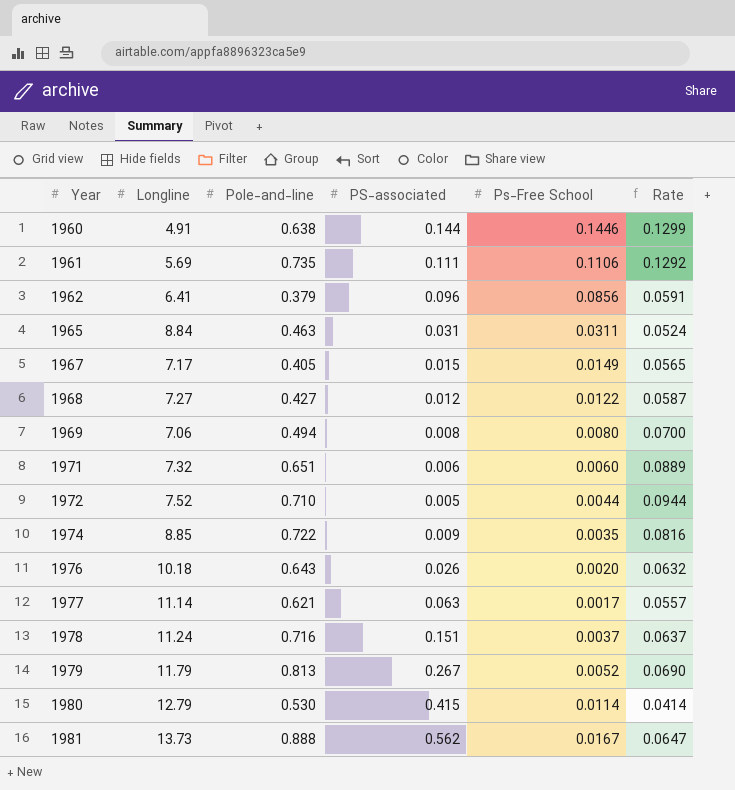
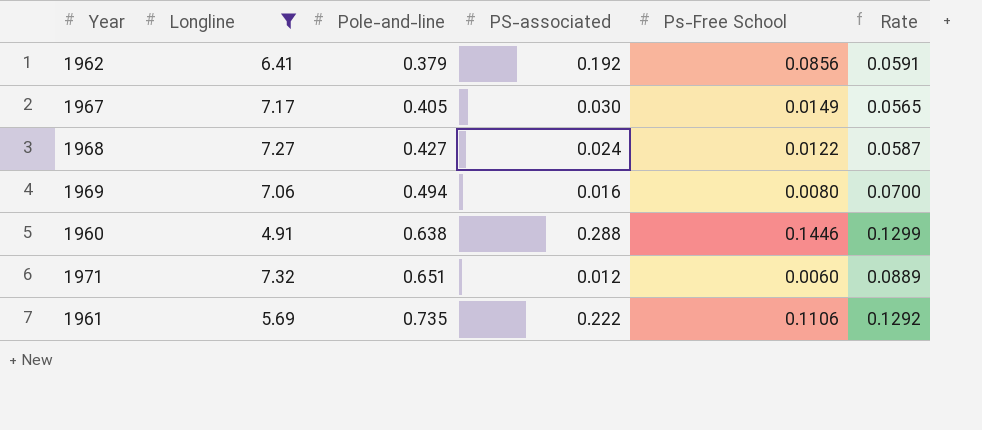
filter: none -> Longline <= 7.32
row order: Year ascending -> Pole-and-line ascending
1962 | PS-associated: 0.096 -> 0.192
1967 | PS-associated: 0.015 -> 0.030
1968 | PS-associated: 0.012 -> 0.024
1969 | PS-associated: 0.008 -> 0.016
1960 | PS-associated: 0.144 -> 0.288
1971 | PS-associated: 0.006 -> 0.012
1961 | PS-associated: 0.111 -> 0.222

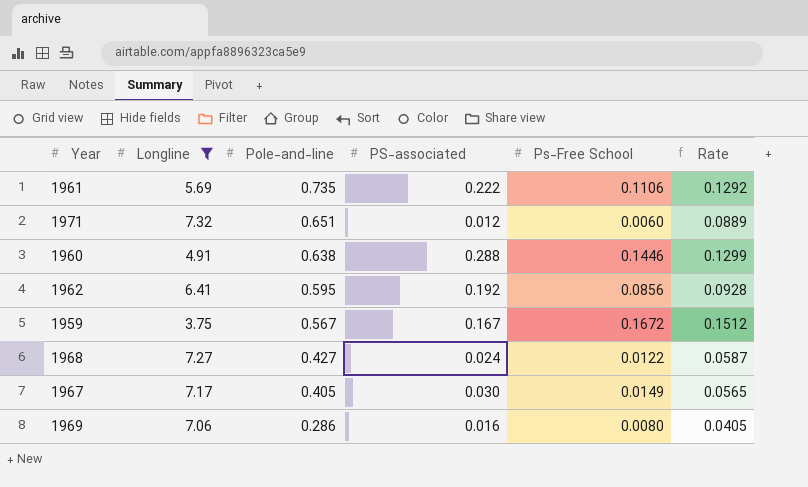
row order: Pole-and-line ascending -> Pole-and-line descending
1962 | Pole-and-line: 0.379 -> 0.595
1962 | Rate: 0.0591 -> 0.0928
row 1959: none -> 3.75 | 0.567 | 0.167 | 0.1672 | 0.1512
1969 | Pole-and-line: 0.494 -> 0.286
1969 | Rate: 0.0700 -> 0.0405

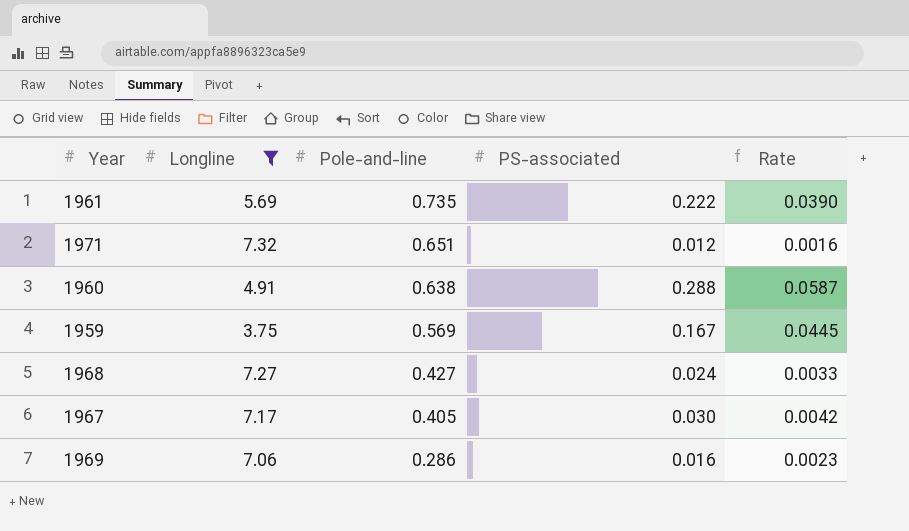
column Ps-Free School | position: 5 -> none
column Rate | formula: [Pole-and-line] / [Longline] -> [PS-associated] / [Longline]
row 1962: 6.41 | 0.595 | 0.192 | 0.0856 | 0.0928 -> none
1959 | Pole-and-line: 0.567 -> 0.569

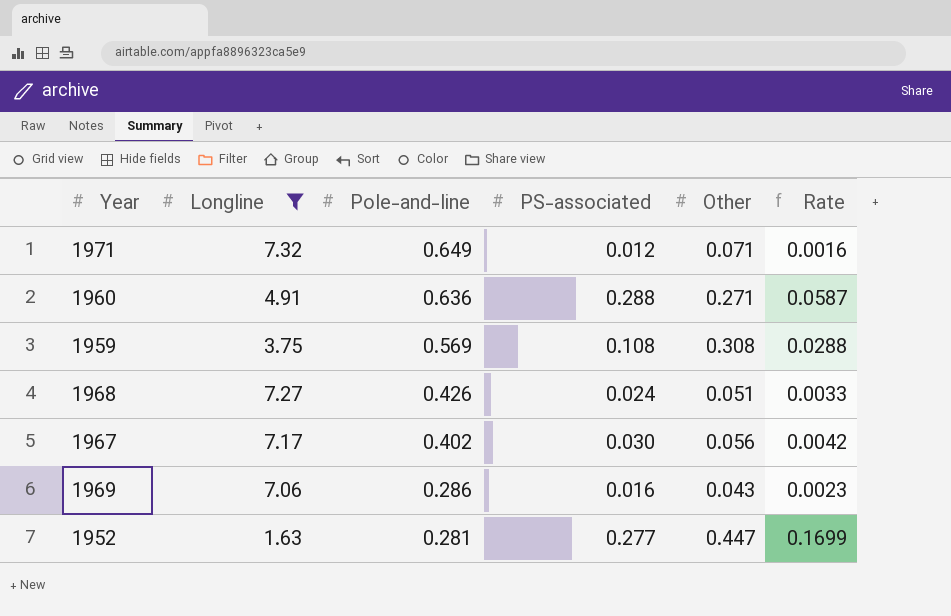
column Other | position: none -> 5
row 1961: 5.69 | 0.735 | 0.222 | 0.0390 -> none
1971 | Pole-and-line: 0.651 -> 0.649
1960 | Pole-and-line: 0.638 -> 0.636
1959 | PS-associated: 0.167 -> 0.108
1959 | Rate: 0.0445 -> 0.0288
1968 | Pole-and-line: 0.427 -> 0.426
1967 | Pole-and-line: 0.405 -> 0.402
row 1952: none -> 1.63 | 0.281 | 0.277 | 0.447 | 0.1699

